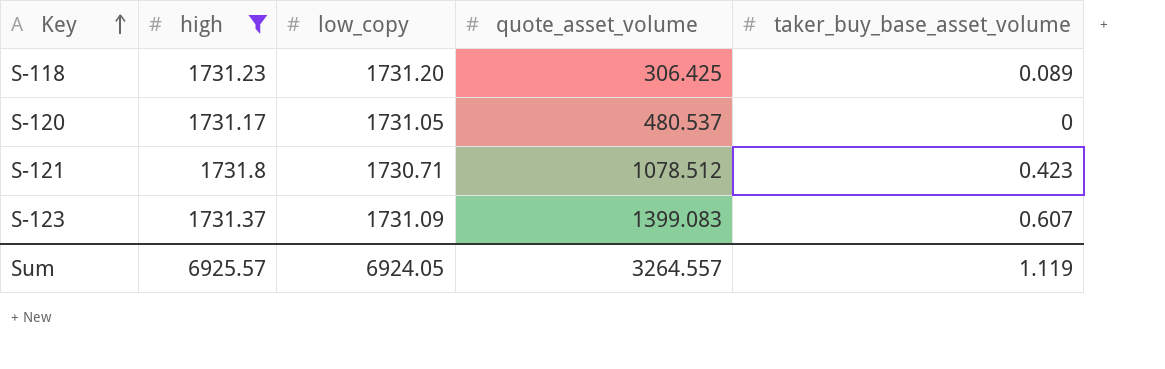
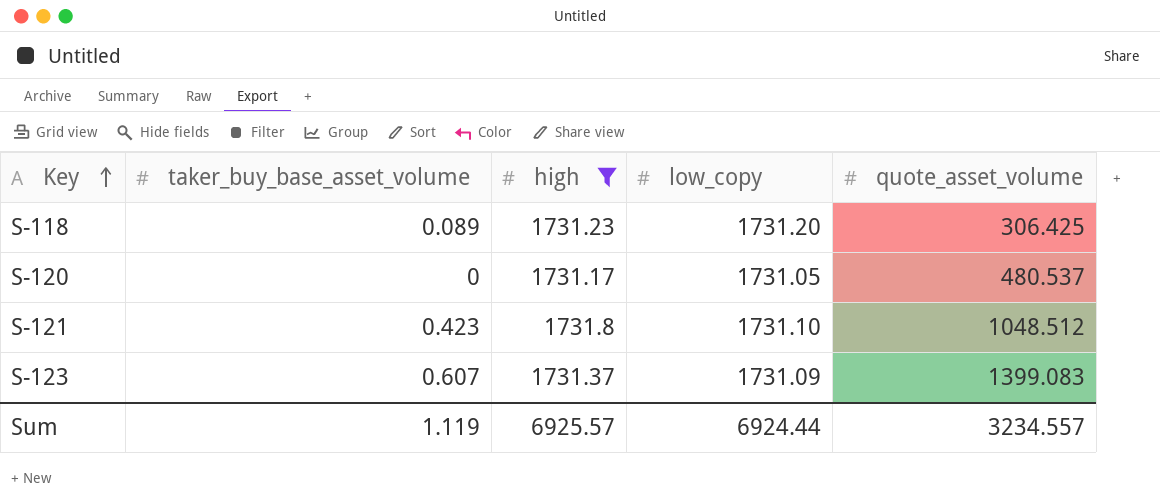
column taker_buy_base_asset_volume | position: 5 -> 2
S-121 | low_copy: 1730.71 -> 1731.10
S-121 | quote_asset_volume: 1078.512 -> 1048.512
Sum | low_copy: 6924.05 -> 6924.44
Sum | quote_asset_volume: 3264.557 -> 3234.557

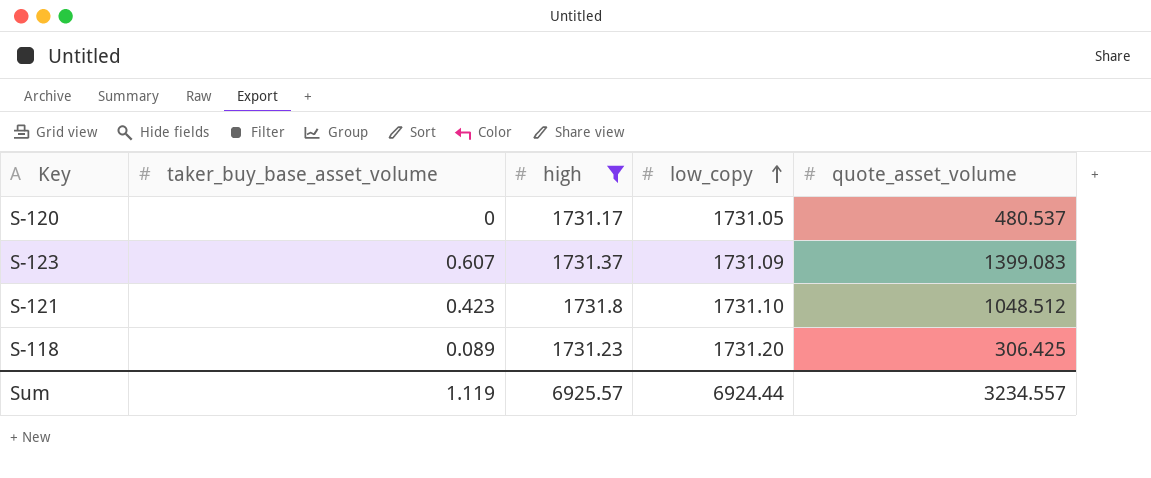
row order: Key ascending -> low_copy ascending

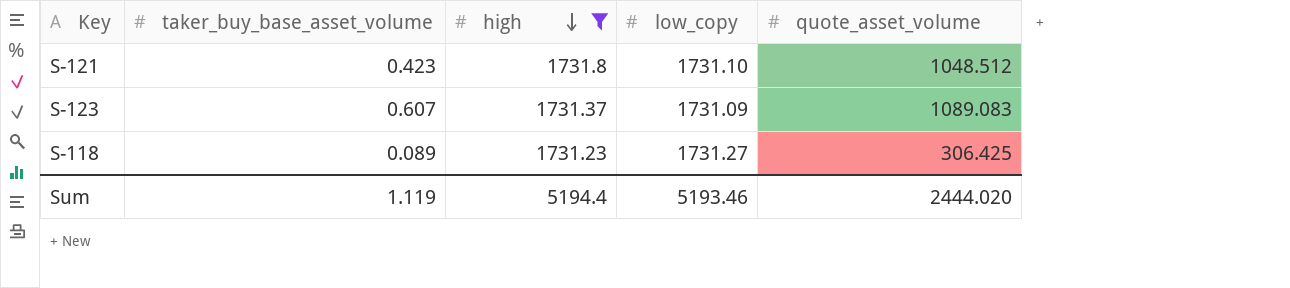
row order: low_copy ascending -> high descending
row S-120: 0 | 1731.17 | 1731.05 | 480.537 -> none
S-123 | quote_asset_volume: 1399.083 -> 1089.083
S-118 | low_copy: 1731.20 -> 1731.27
Sum | high: 6925.57 -> 5194.4
Sum | low_copy: 6924.44 -> 5193.46
Sum | quote_asset_volume: 3234.557 -> 2444.020

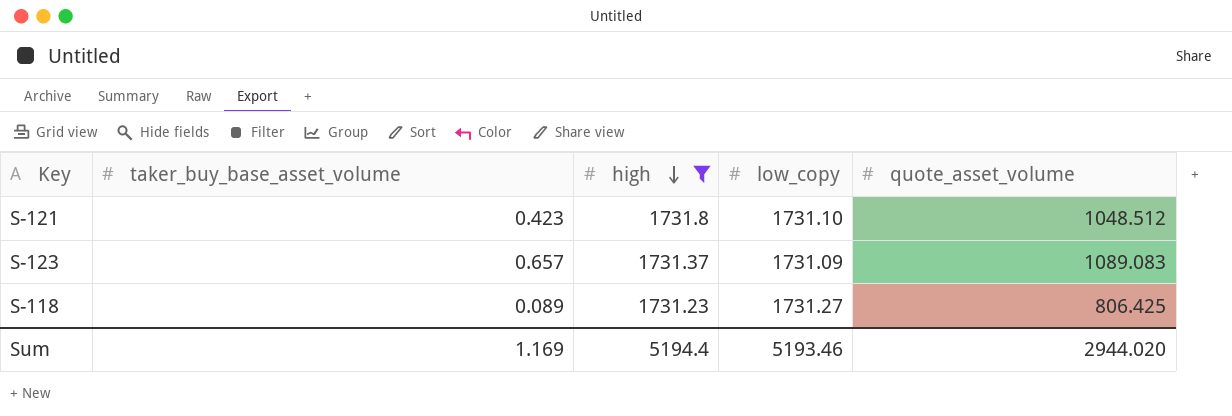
S-123 | taker_buy_base_asset_volume: 0.607 -> 0.657
S-118 | quote_asset_volume: 306.425 -> 806.425
Sum | taker_buy_base_asset_volume: 1.119 -> 1.169
Sum | quote_asset_volume: 2444.020 -> 2944.020

